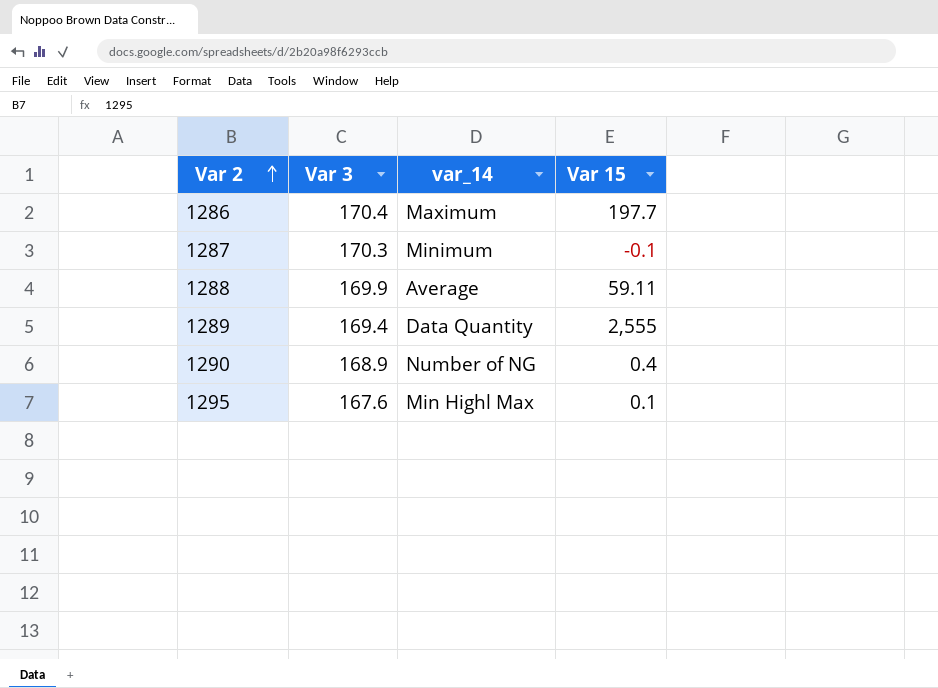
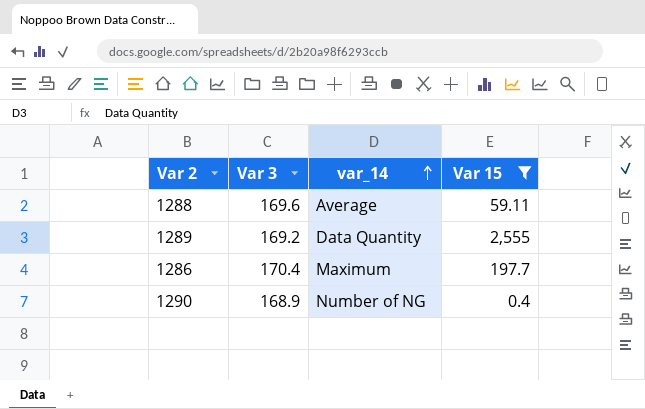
filter: none -> Var 15 >= 0.4
row order: Var 2 ascending -> var_14 ascending
1288 | Var 3: 169.9 -> 169.6
1289 | Var 3: 169.4 -> 169.2

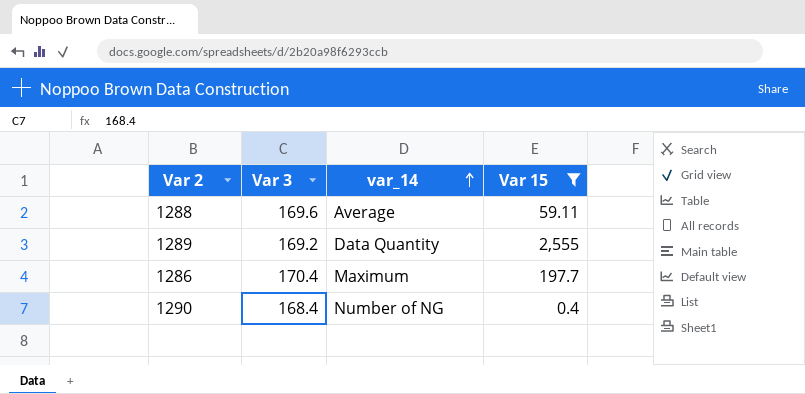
1290 | Var 3: 168.9 -> 168.4

